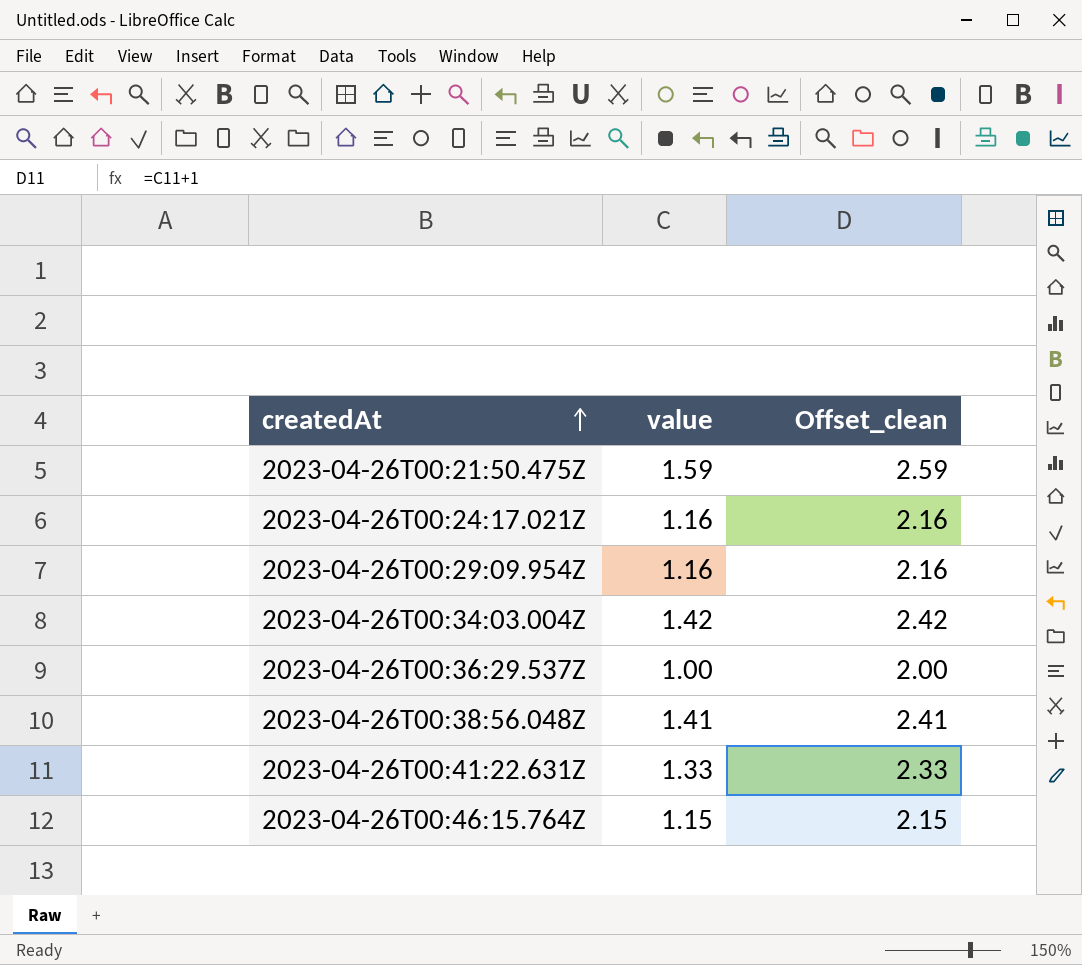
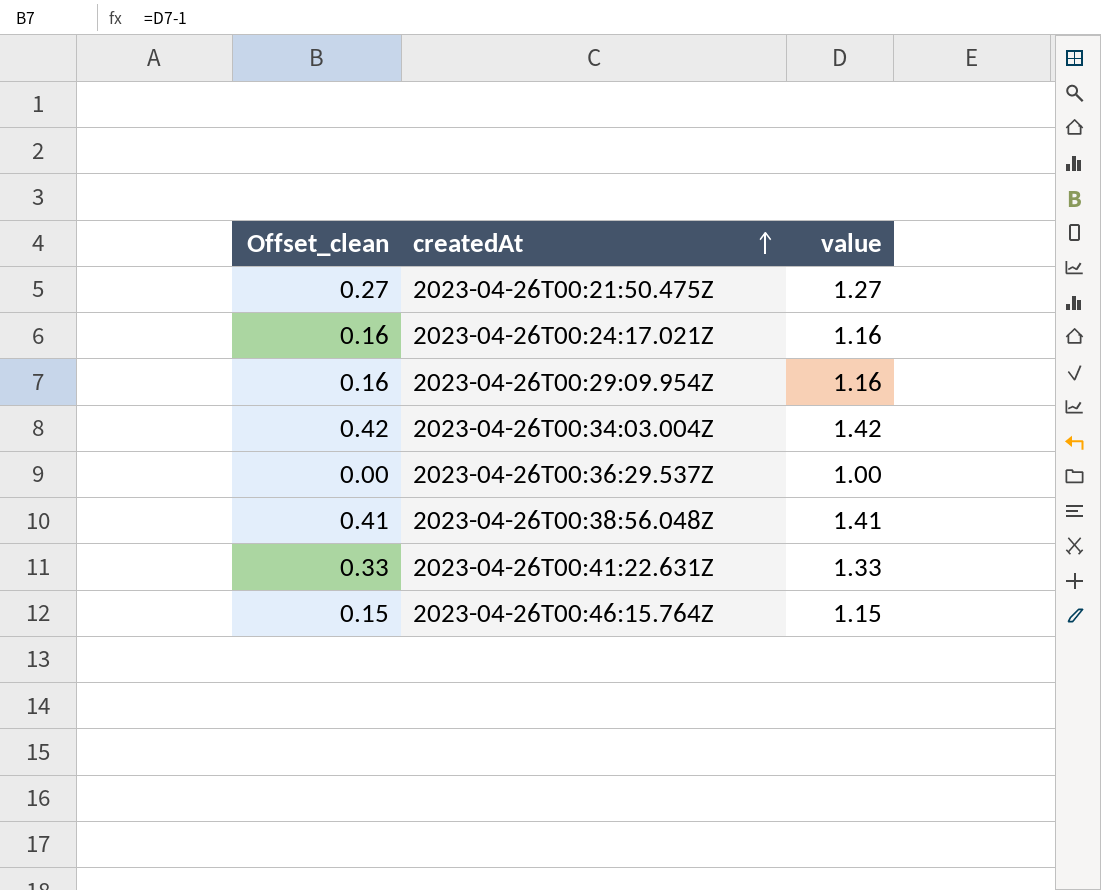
column Offset_clean | formula: [value] + 1 -> [value] - 1
column Offset_clean | position: 3 -> 1
2023-04-26T00:21:50.475Z | value: 1.59 -> 1.27

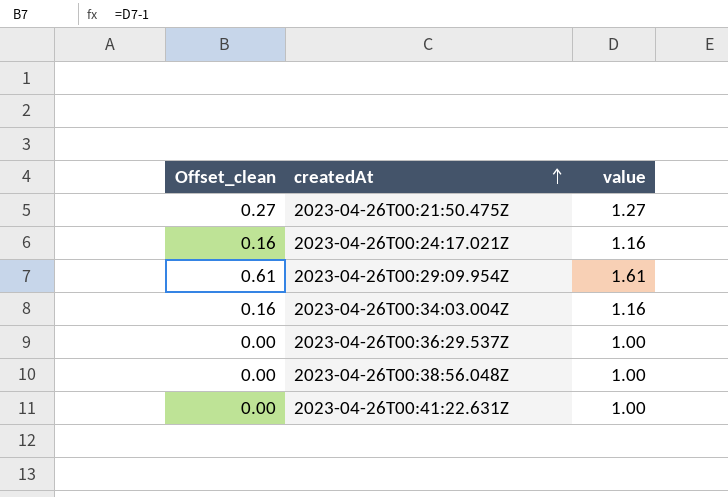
row 2023-04-26T00:46:15.764Z: 0.15 | 1.15 -> none
2023-04-26T00:29:09.954Z | Offset_clean: 0.16 -> 0.61
2023-04-26T00:29:09.954Z | value: 1.16 -> 1.61
2023-04-26T00:34:03.004Z | Offset_clean: 0.42 -> 0.16
2023-04-26T00:34:03.004Z | value: 1.42 -> 1.16
2023-04-26T00:38:56.048Z | Offset_clean: 0.41 -> 0.00
2023-04-26T00:38:56.048Z | value: 1.41 -> 1.00
2023-04-26T00:41:22.631Z | Offset_clean: 0.33 -> 0.00
2023-04-26T00:41:22.631Z | value: 1.33 -> 1.00

